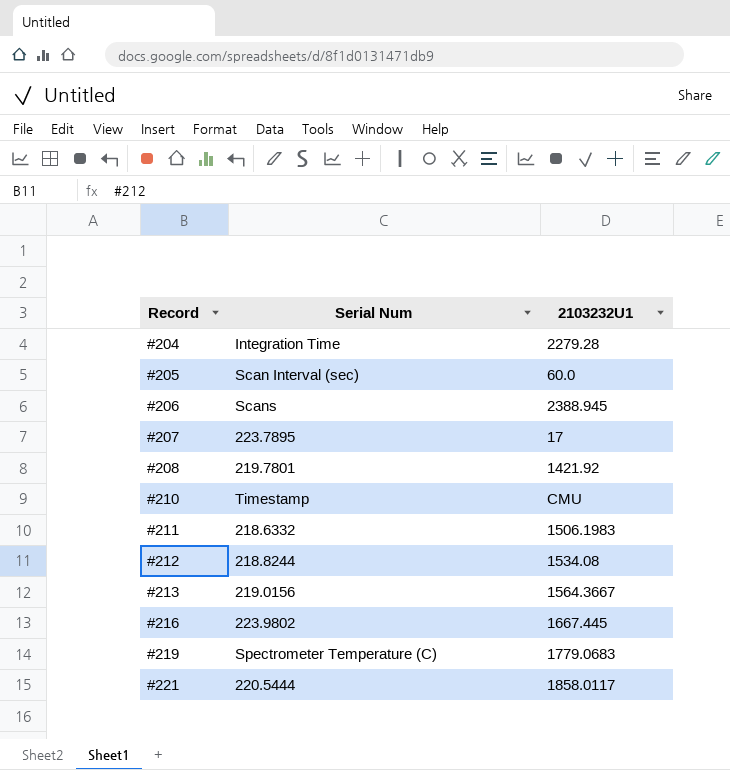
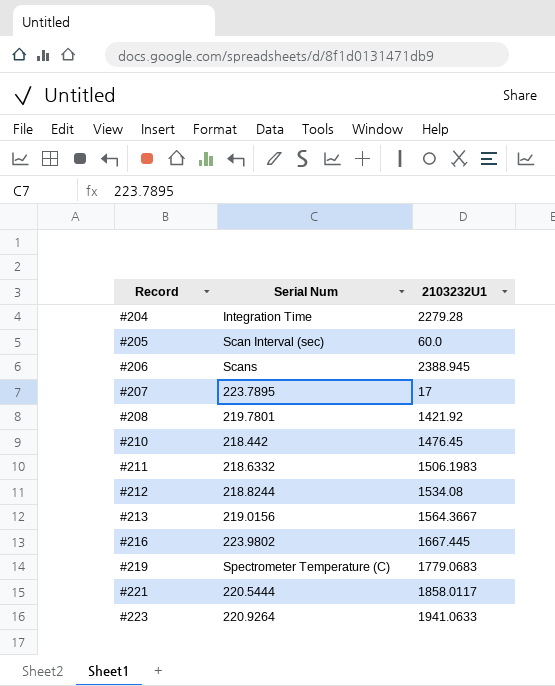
#210 | Serial Num: Timestamp -> 218.442
#210 | 2103232U1: CMU -> 1476.45
row #223: none -> 220.9264 | 1941.0633

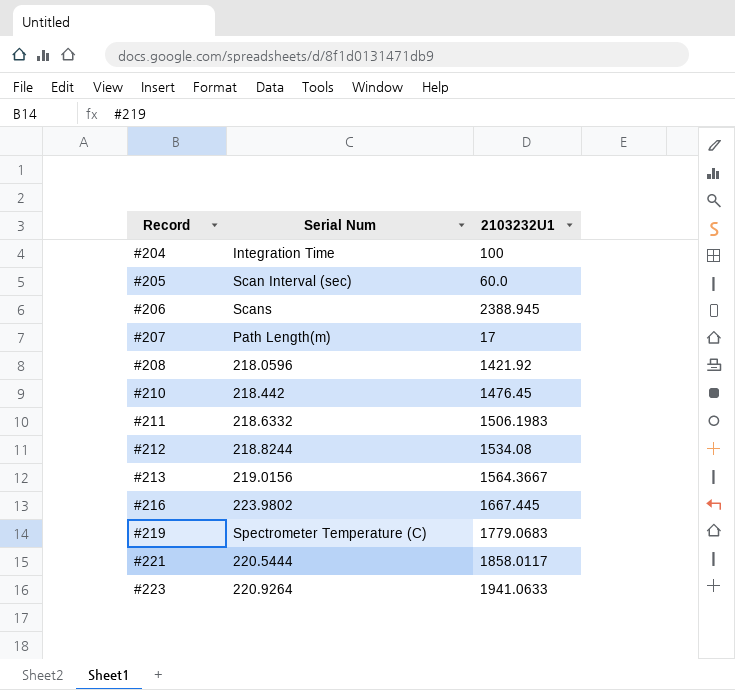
#204 | 2103232U1: 2279.28 -> 100
#207 | Serial Num: 223.7895 -> Path Length(m)
#208 | Serial Num: 219.7801 -> 218.0596

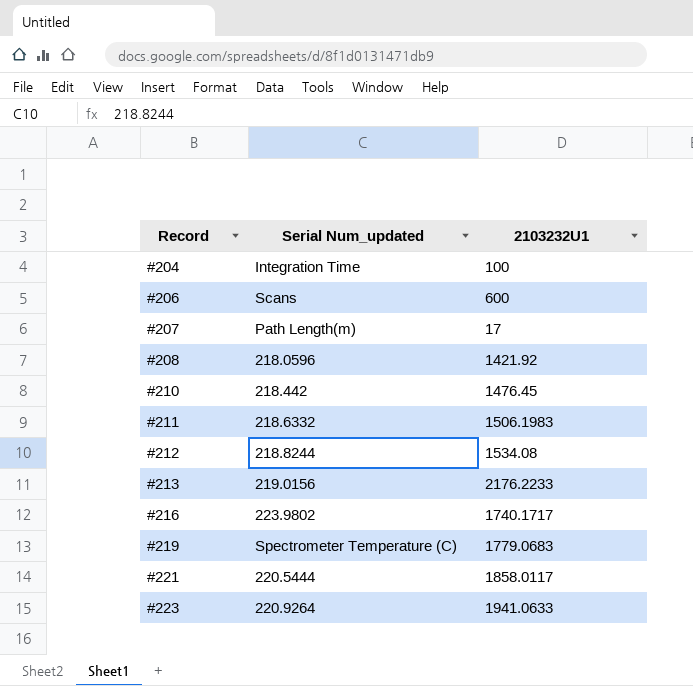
column name: Serial Num -> Serial Num_updated
row #205: Scan Interval (sec) | 60.0 -> none
#206 | 2103232U1: 2388.945 -> 600
#213 | 2103232U1: 1564.3667 -> 2176.2233
#216 | 2103232U1: 1667.445 -> 1740.1717

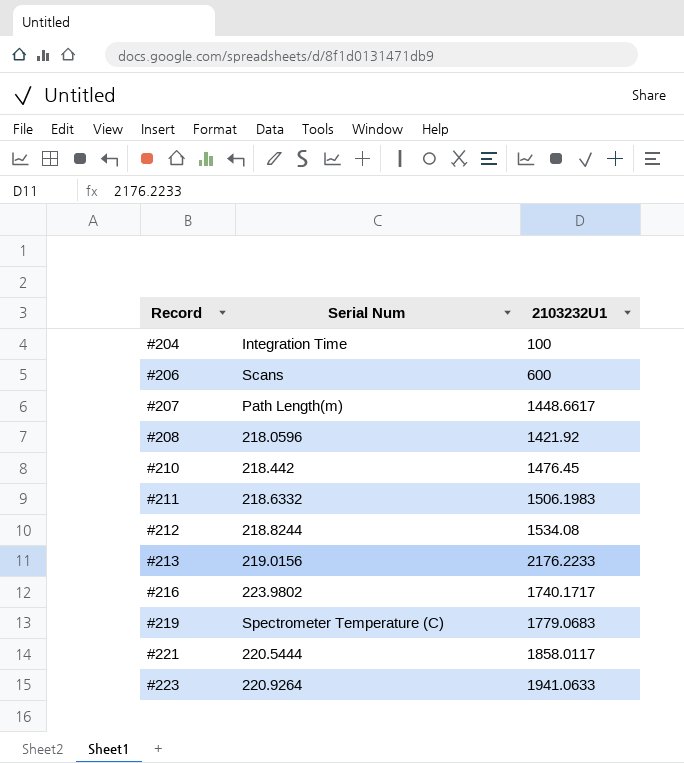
column name: Serial Num_updated -> Serial Num
#207 | 2103232U1: 17 -> 1448.6617

